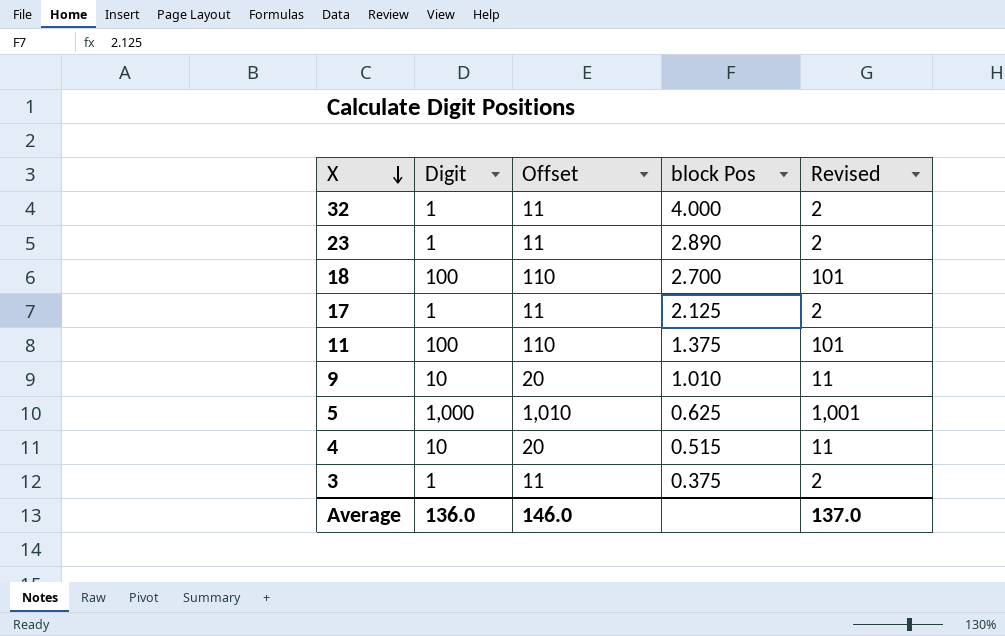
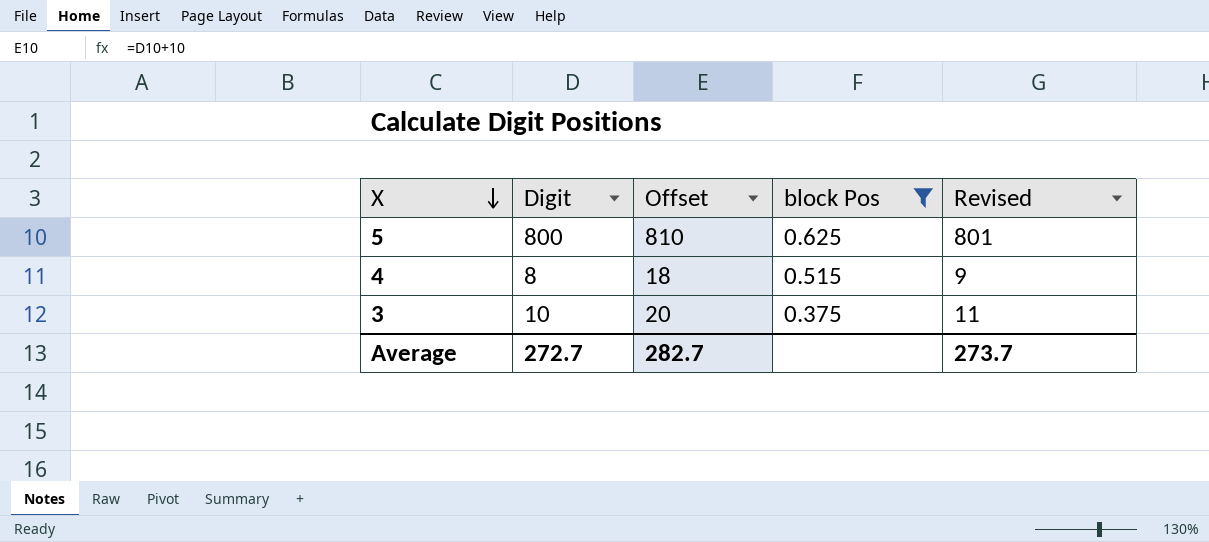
filter: none -> block Pos <= 0.625
5 | Digit: 1,000 -> 800
5 | Offset: 1,010 -> 810
5 | Revised: 1,001 -> 801
4 | Digit: 10 -> 8
4 | Offset: 20 -> 18
4 | Revised: 11 -> 9
3 | Digit: 1 -> 10
3 | Offset: 11 -> 20
3 | Revised: 2 -> 11
Average | Digit: 136.0 -> 272.7
Average | Offset: 146.0 -> 282.7
Average | Revised: 137.0 -> 273.7

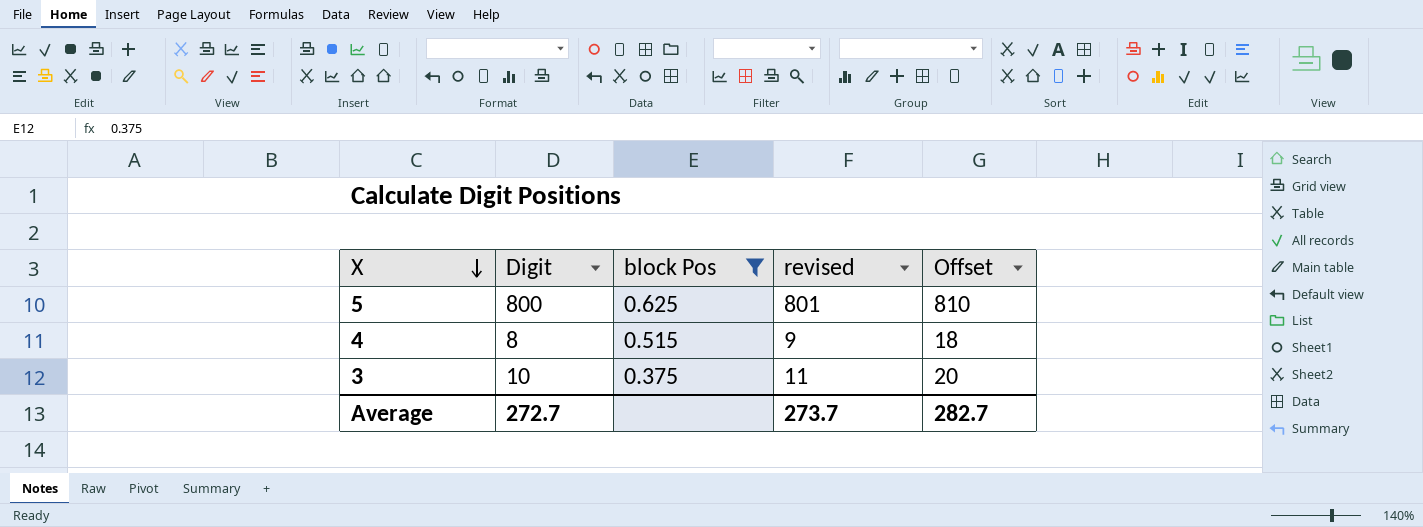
column name: Revised -> revised
column Offset | position: 3 -> 5

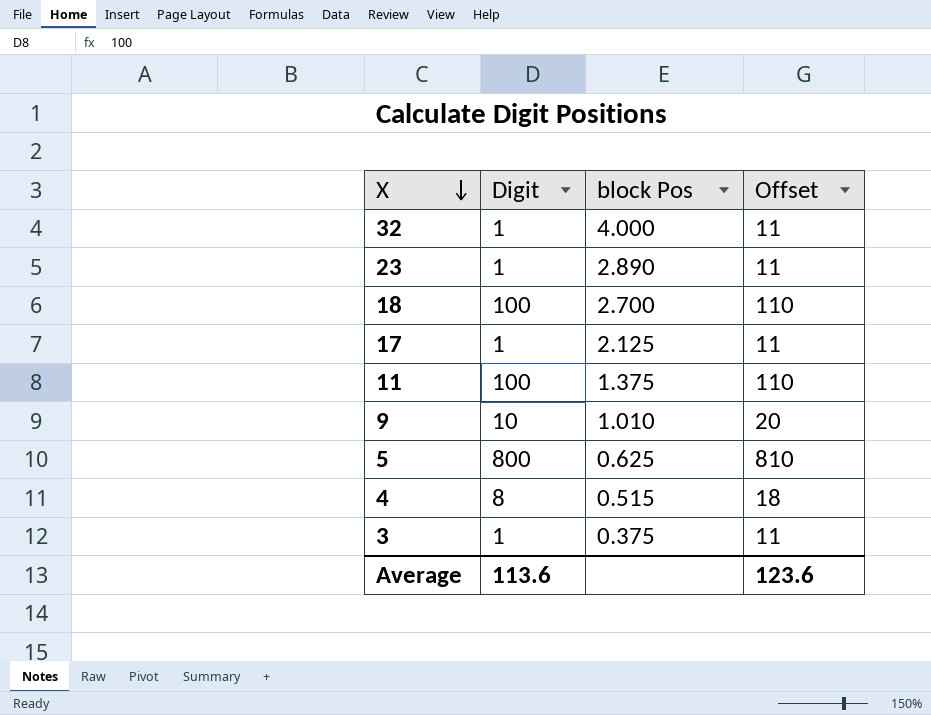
filter: block Pos <= 0.625 -> none
column revised | formula: [Digit] + 1 -> none
3 | Digit: 10 -> 1
3 | Offset: 20 -> 11
Average | Digit: 272.7 -> 113.6
Average | Offset: 282.7 -> 123.6

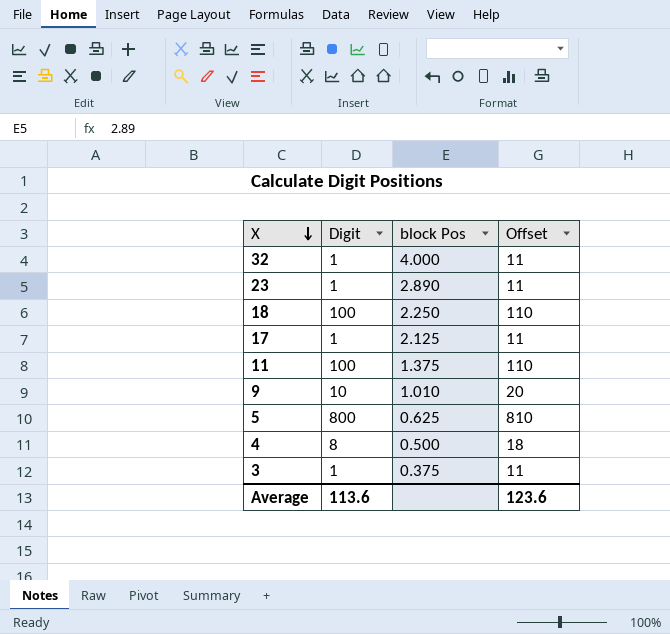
18 | block Pos: 2.700 -> 2.250
4 | block Pos: 0.515 -> 0.500

